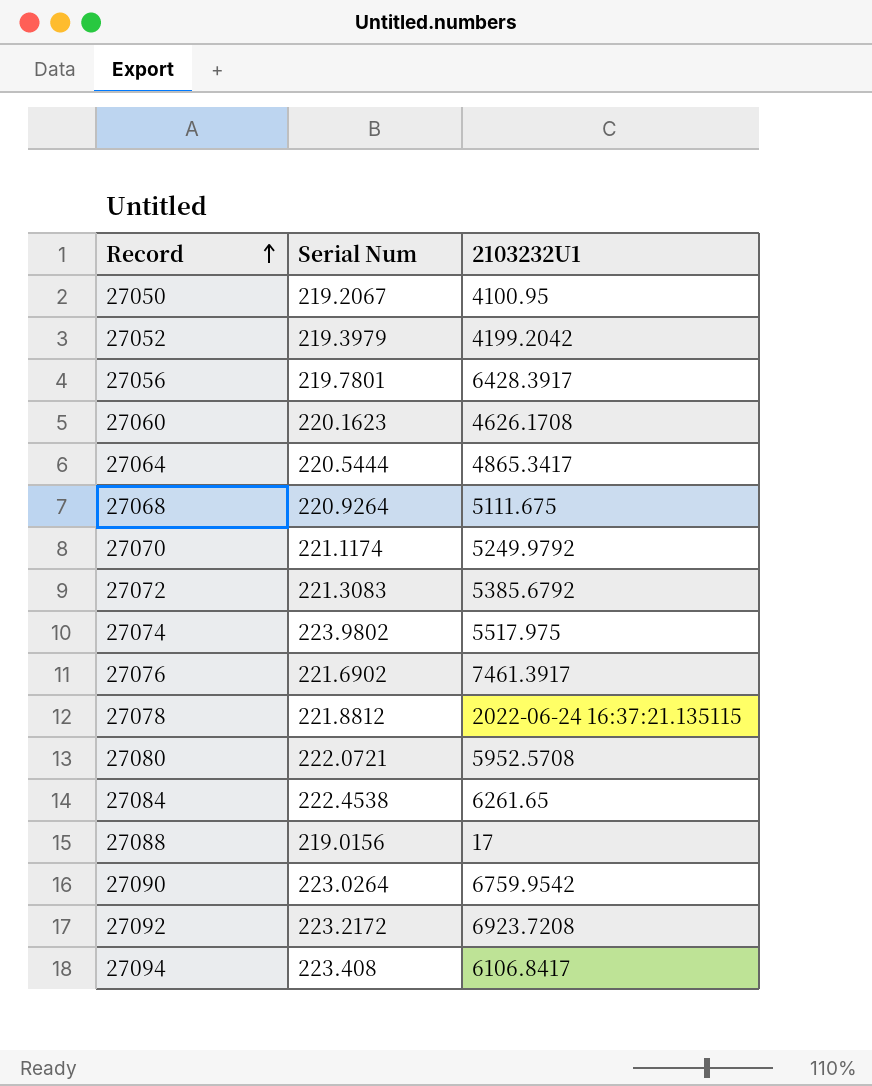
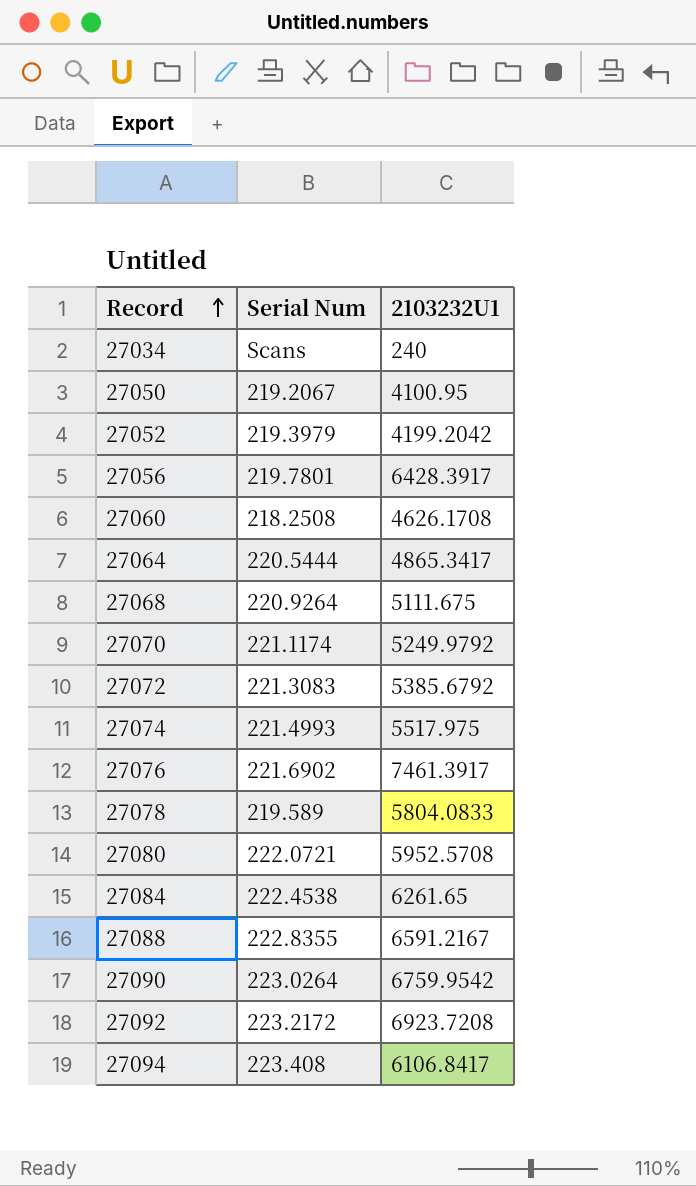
row 27034: none -> Scans | 240
27060 | Serial Num: 220.1623 -> 218.2508
27074 | Serial Num: 223.9802 -> 221.4993
27078 | Serial Num: 221.8812 -> 219.589
27078 | 2103232U1: 2022-06-24 16:37:21.135115 -> 5804.0833
27088 | Serial Num: 219.0156 -> 222.8355
27088 | 2103232U1: 17 -> 6591.2167

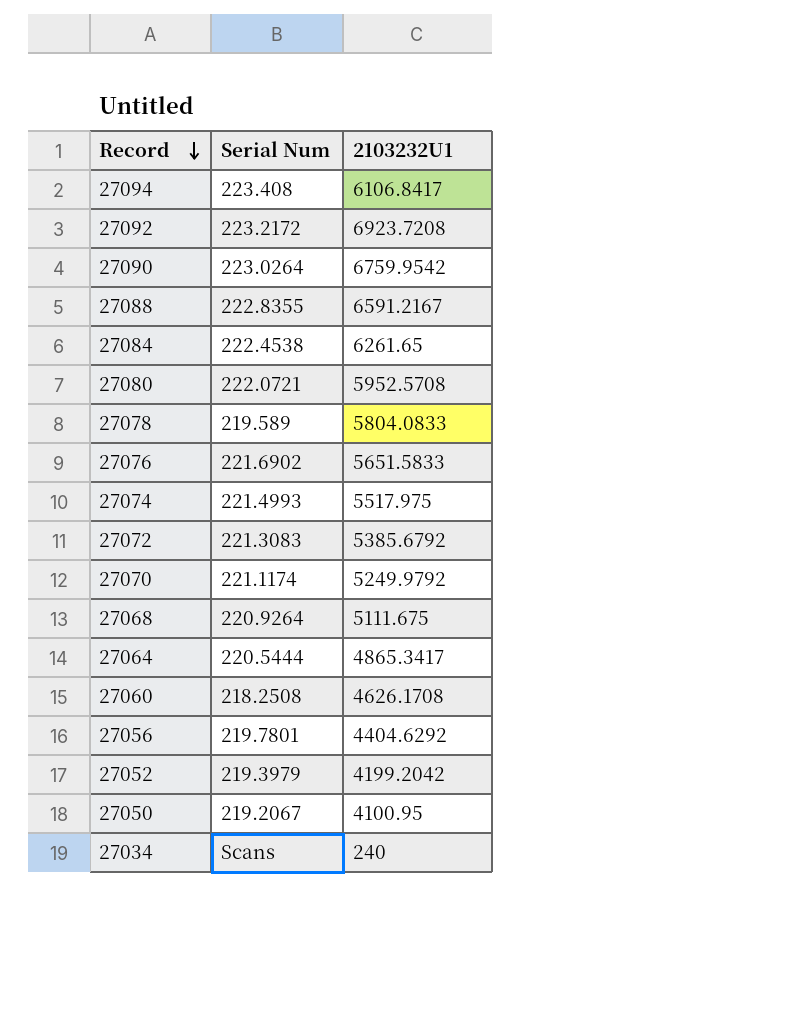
row order: Record ascending -> Record descending
27076 | 2103232U1: 7461.3917 -> 5651.5833
27056 | 2103232U1: 6428.3917 -> 4404.6292

